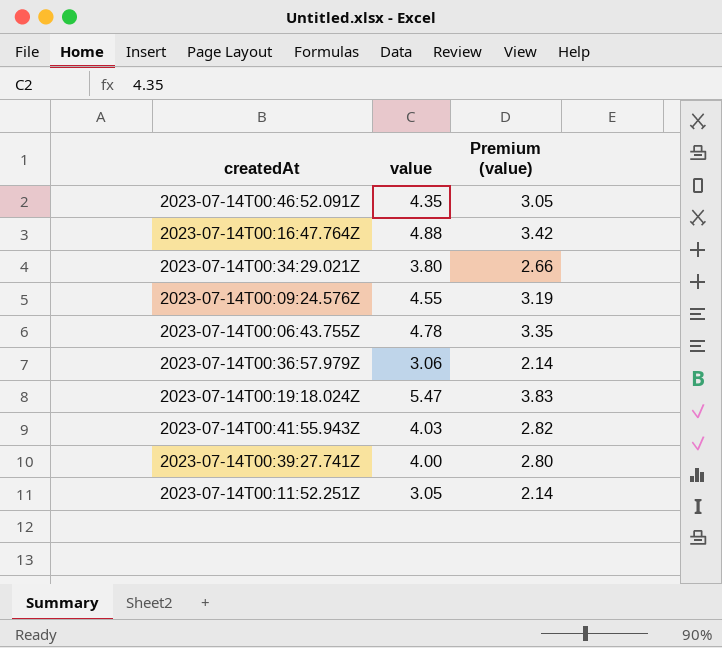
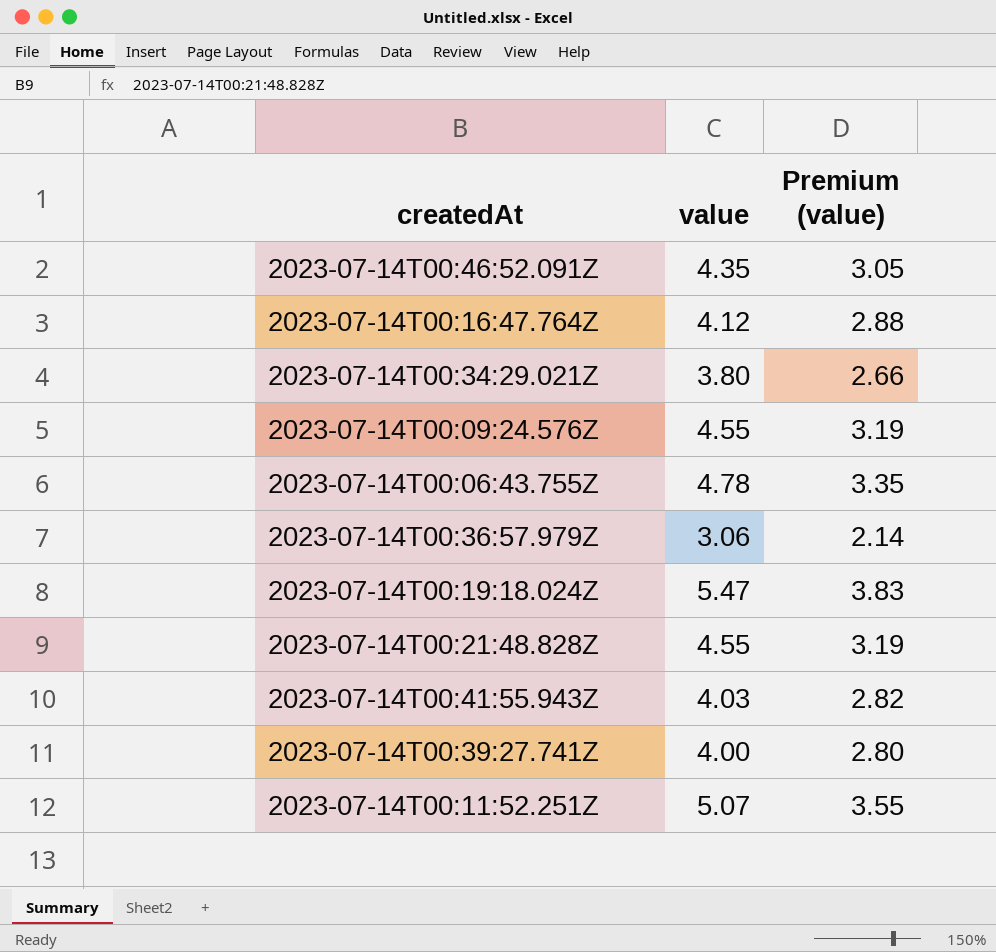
2023-07-14T00:16:47.764Z | value: 4.88 -> 4.12
2023-07-14T00:16:47.764Z | Premium (value): 3.42 -> 2.88
row 2023-07-14T00:21:48.828Z: none -> 4.55 | 3.19
2023-07-14T00:11:52.251Z | value: 3.05 -> 5.07
2023-07-14T00:11:52.251Z | Premium (value): 2.14 -> 3.55

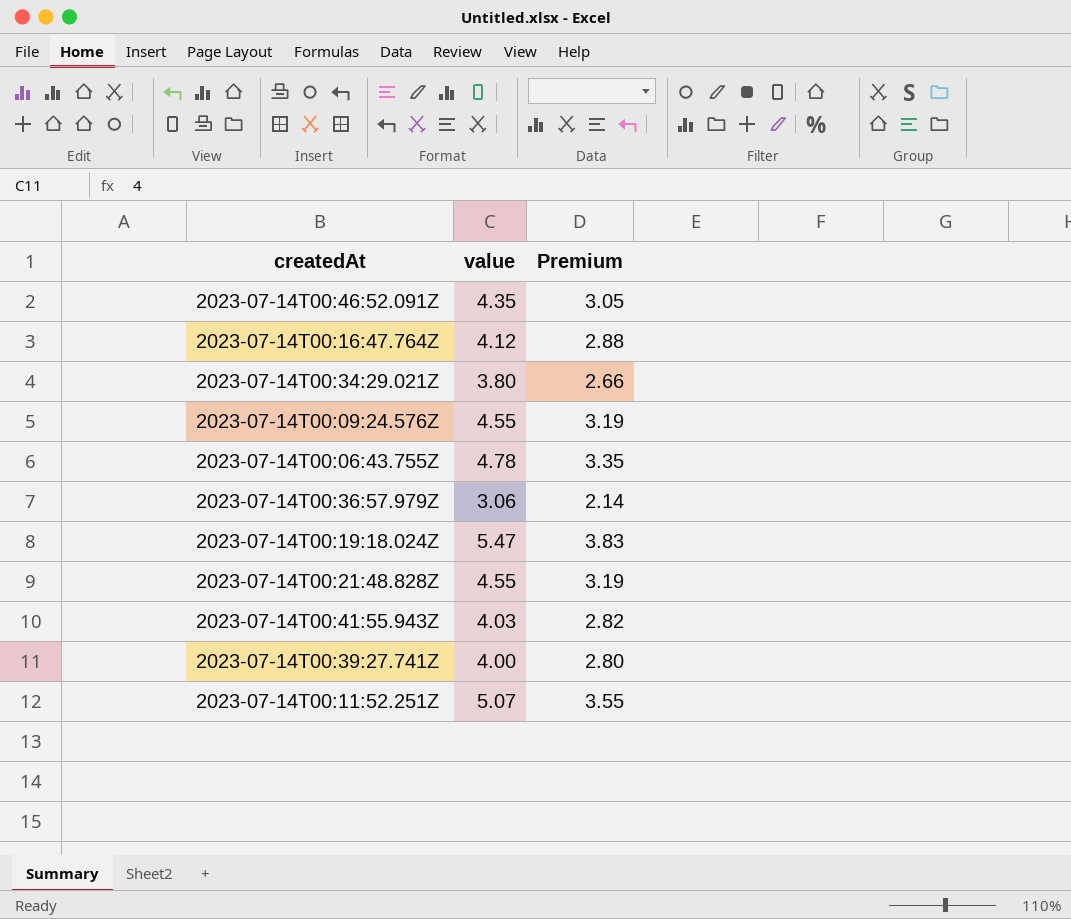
column name: Premium (value) -> Premium

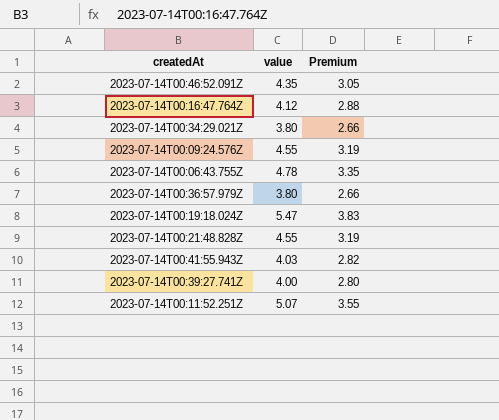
2023-07-14T00:36:57.979Z | value: 3.06 -> 3.80
2023-07-14T00:36:57.979Z | Premium: 2.14 -> 2.66

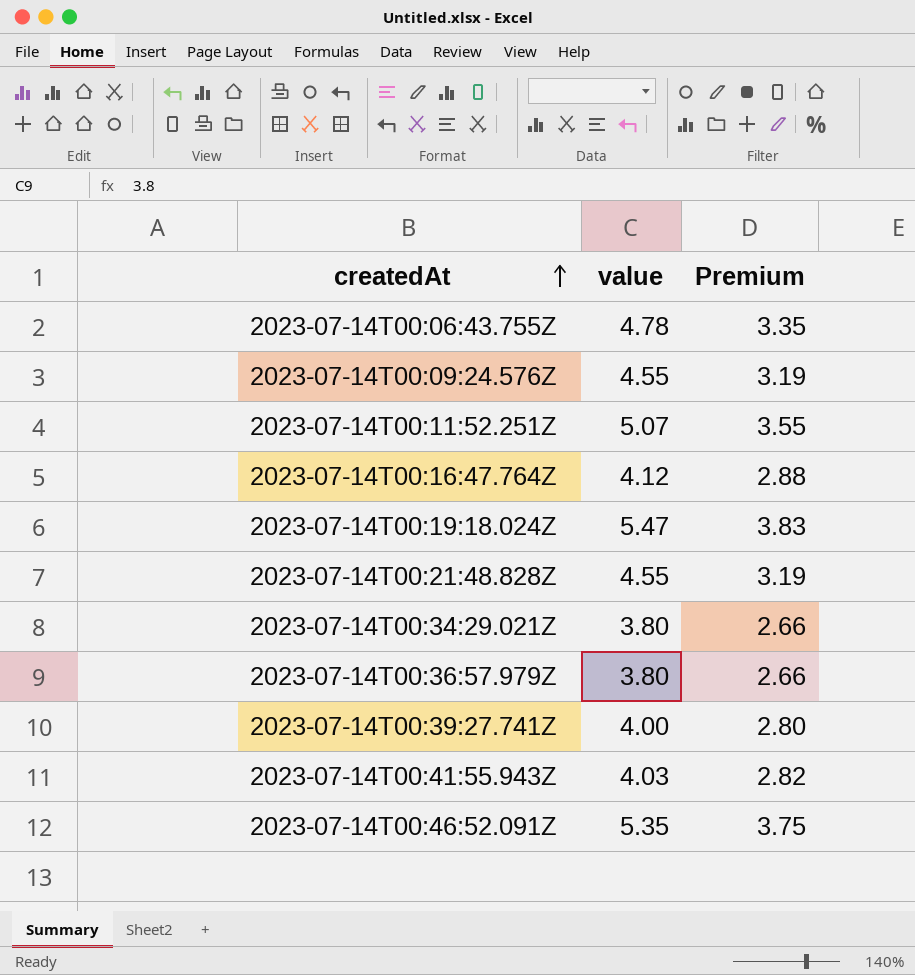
row order: none -> createdAt ascending
2023-07-14T00:46:52.091Z | value: 4.35 -> 5.35
2023-07-14T00:46:52.091Z | Premium: 3.05 -> 3.75

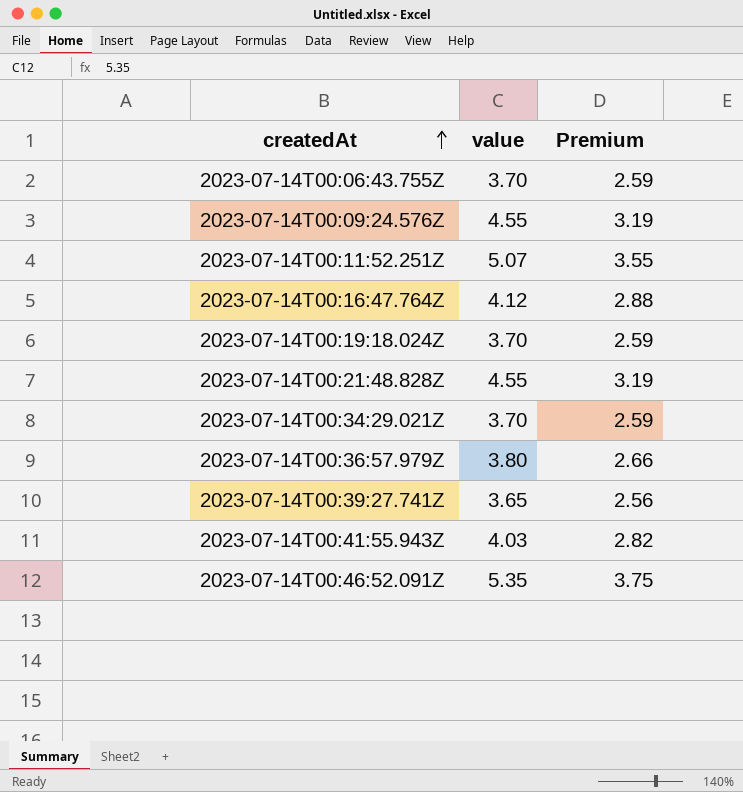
2023-07-14T00:06:43.755Z | value: 4.78 -> 3.70
2023-07-14T00:06:43.755Z | Premium: 3.35 -> 2.59
2023-07-14T00:19:18.024Z | value: 5.47 -> 3.70
2023-07-14T00:19:18.024Z | Premium: 3.83 -> 2.59
2023-07-14T00:34:29.021Z | value: 3.80 -> 3.70
2023-07-14T00:34:29.021Z | Premium: 2.66 -> 2.59
2023-07-14T00:39:27.741Z | value: 4.00 -> 3.65
2023-07-14T00:39:27.741Z | Premium: 2.80 -> 2.56

